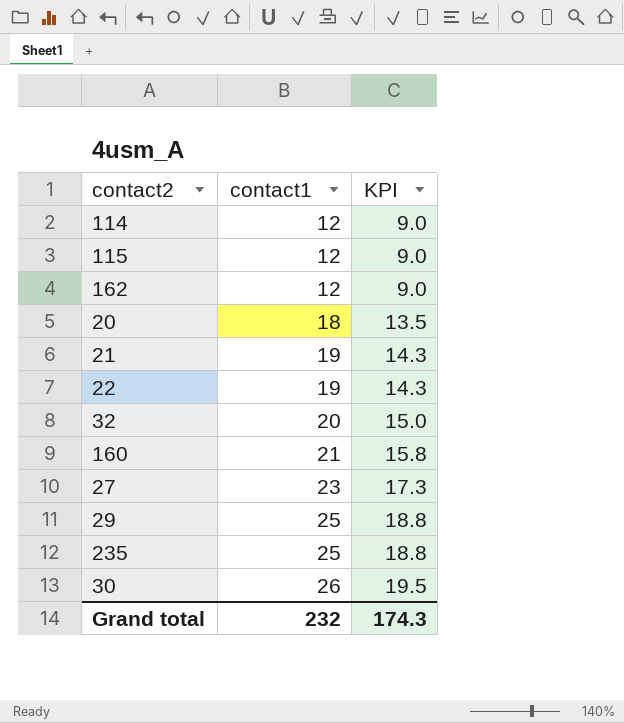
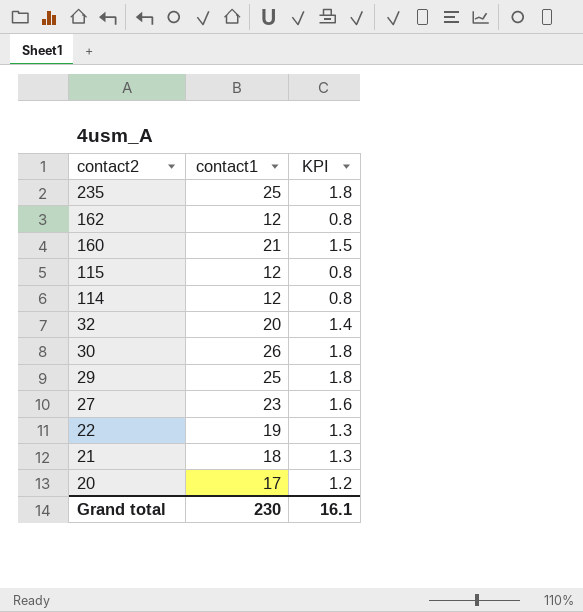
row order: contact1 ascending -> contact2 descending
column KPI | formula: [contact1] * 0.75 -> [contact1] * 0.07
21 | contact1: 19 -> 18
20 | contact1: 18 -> 17
Grand total | contact1: 232 -> 230
Grand total | KPI: 174.3 -> 16.1

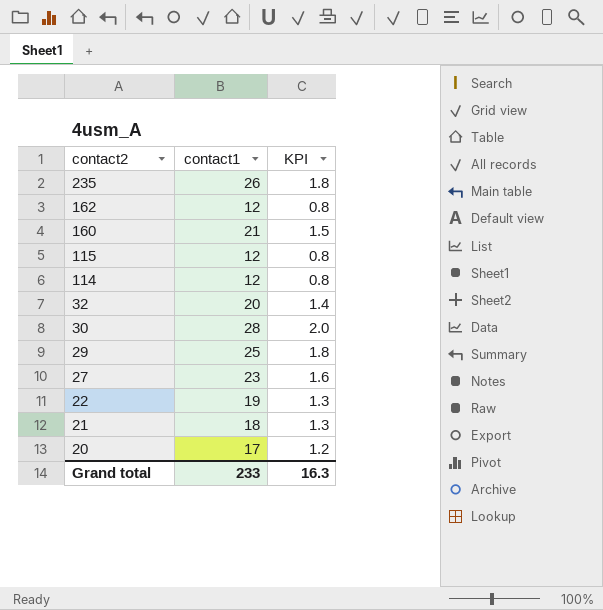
235 | contact1: 25 -> 26
30 | contact1: 26 -> 28
30 | KPI: 1.8 -> 2.0
Grand total | contact1: 230 -> 233
Grand total | KPI: 16.1 -> 16.3

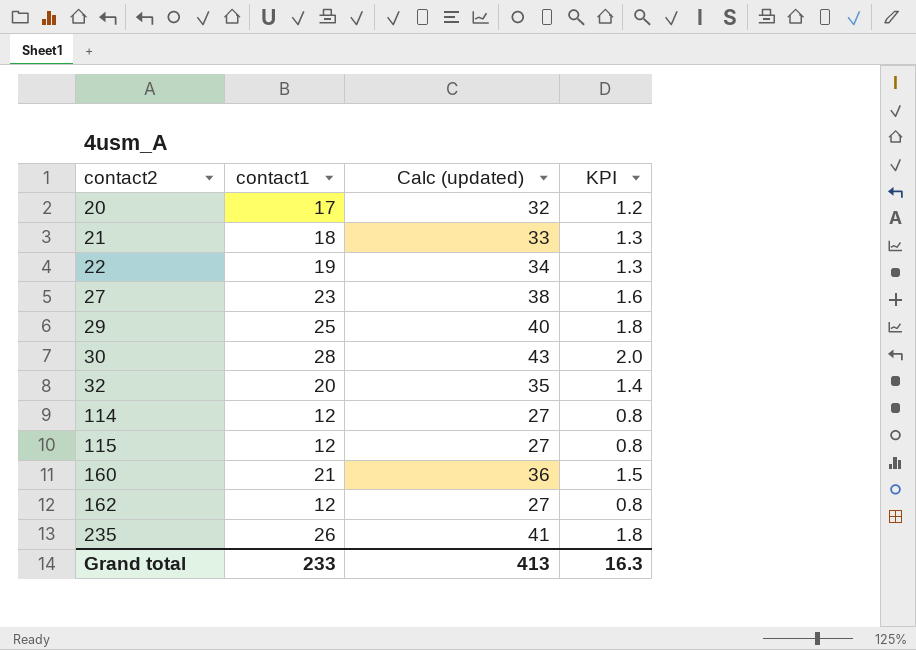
row order: contact2 descending -> contact2 ascending
column Calc (updated) | formula: none -> [contact1] + 15

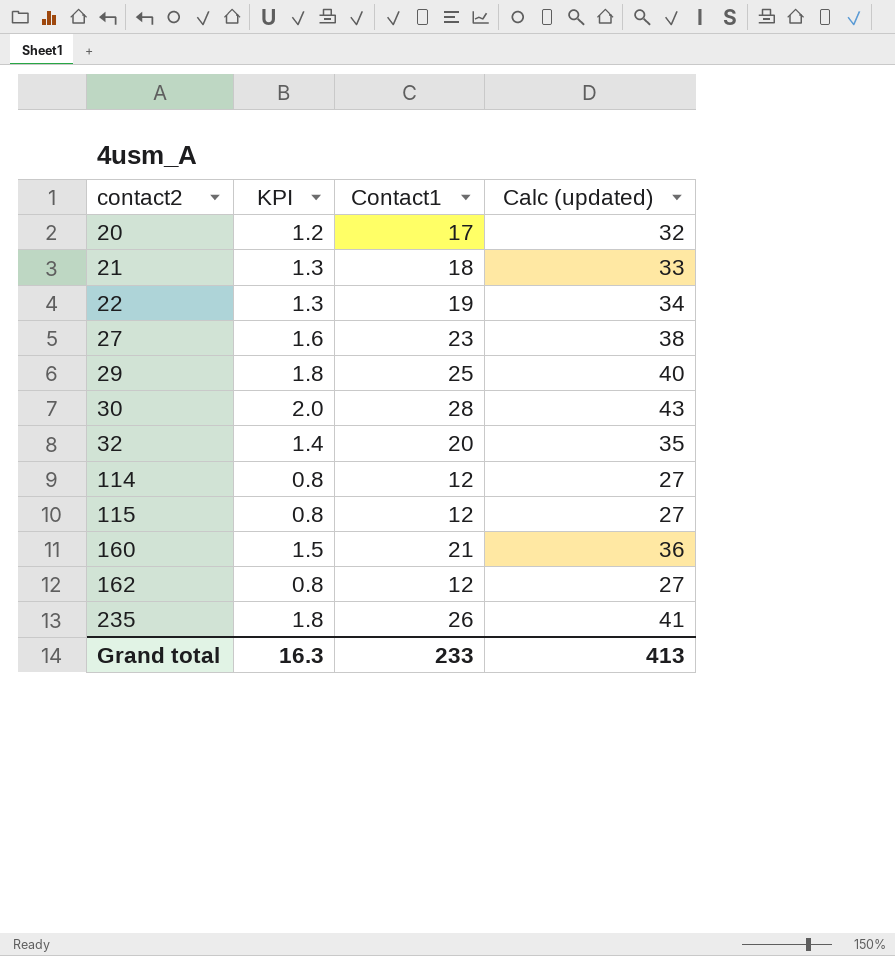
column KPI | position: 4 -> 2
column name: contact1 -> Contact1

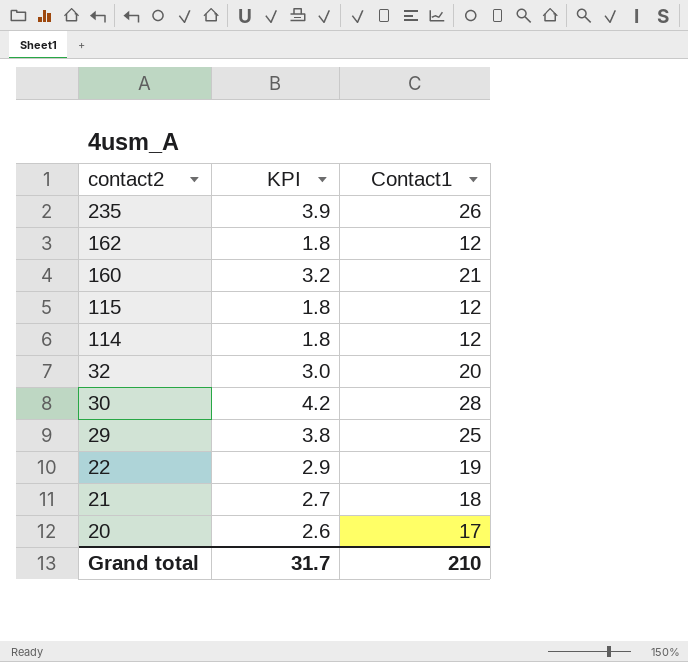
row order: contact2 ascending -> contact2 descending
column Calc (updated) | formula: [Contact1] + 15 -> none
column KPI | formula: [Contact1] * 0.07 -> [Contact1] * 0.15
row 27: 1.6 | 23 | 38 -> none
Grand total | KPI: 16.3 -> 31.7
Grand total | Contact1: 233 -> 210

